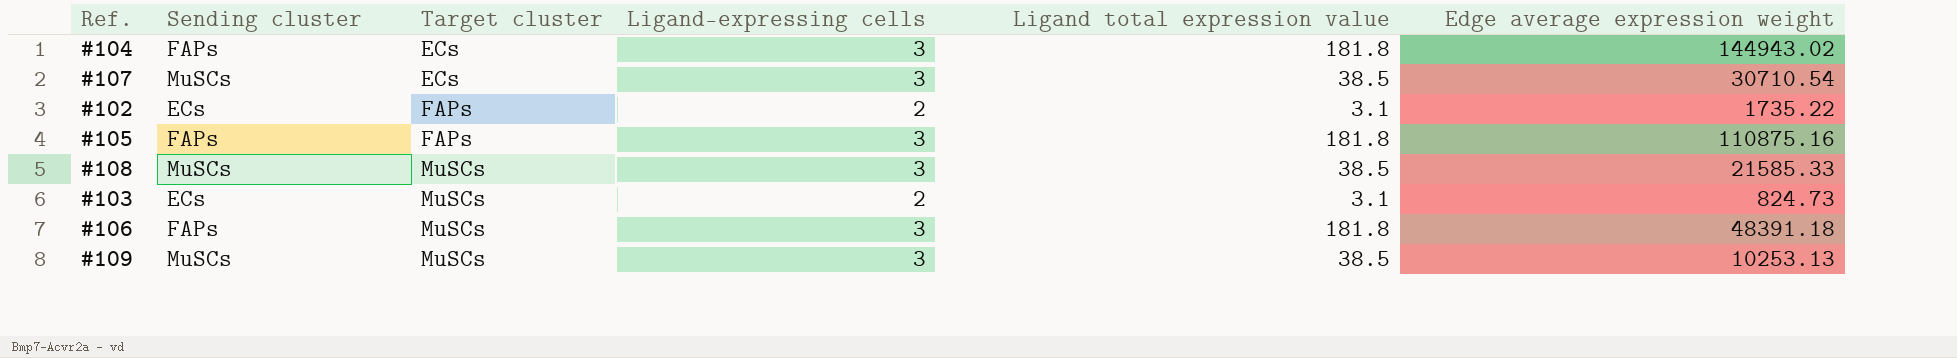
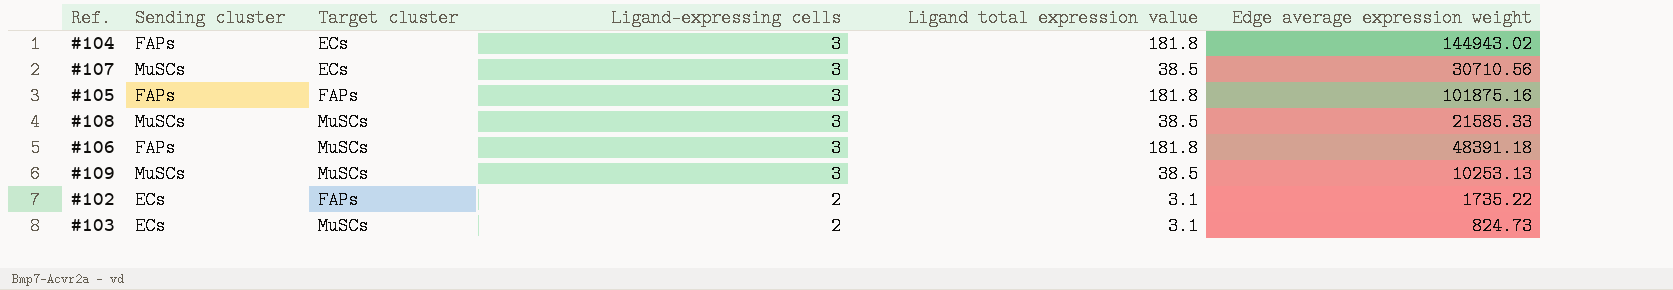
row order: Target cluster ascending -> Ligand-expressing cells descending
#107 | Edge average expression weight: 30710.54 -> 30710.56
#105 | Edge average expression weight: 110875.16 -> 101875.16

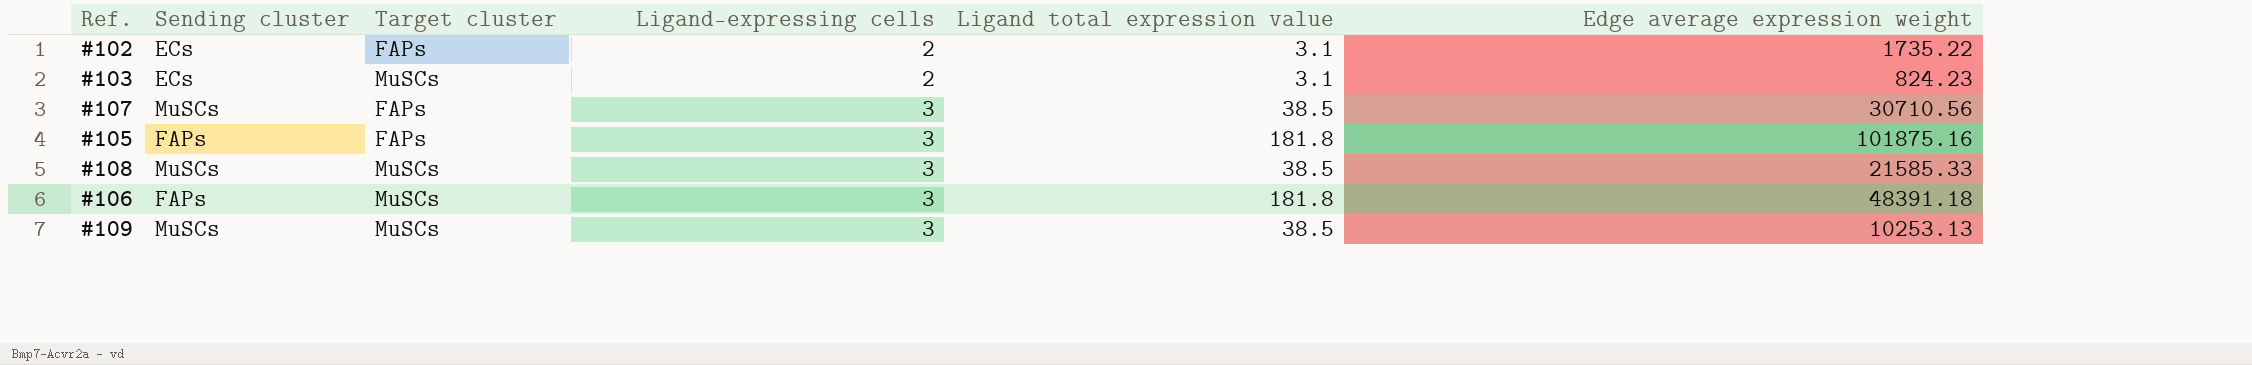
row order: Ligand-expressing cells descending -> Ligand-expressing cells ascending
row #104: FAPs | ECs | 3 | 181.8 | 144943.02 -> none
#103 | Edge average expression weight: 824.73 -> 824.23
#107 | Target cluster: ECs -> FAPs

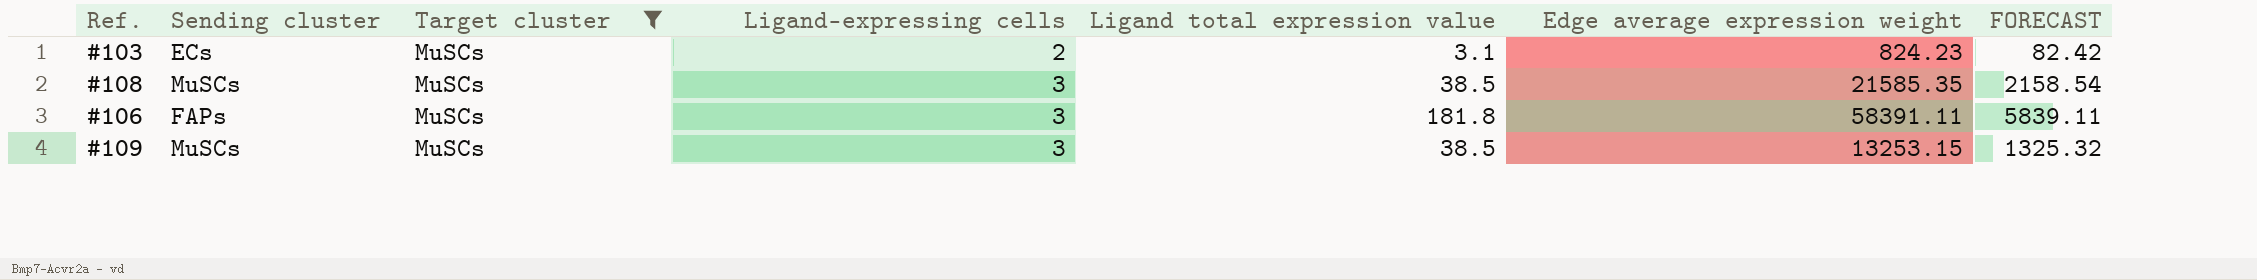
filter: none -> Target cluster = MuSCs
column FORECAST | formula: none -> [Edge average expression weight] * 0.1
#108 | Edge average expression weight: 21585.33 -> 21585.35
#106 | Edge average expression weight: 48391.18 -> 58391.11
#109 | Edge average expression weight: 10253.13 -> 13253.15

